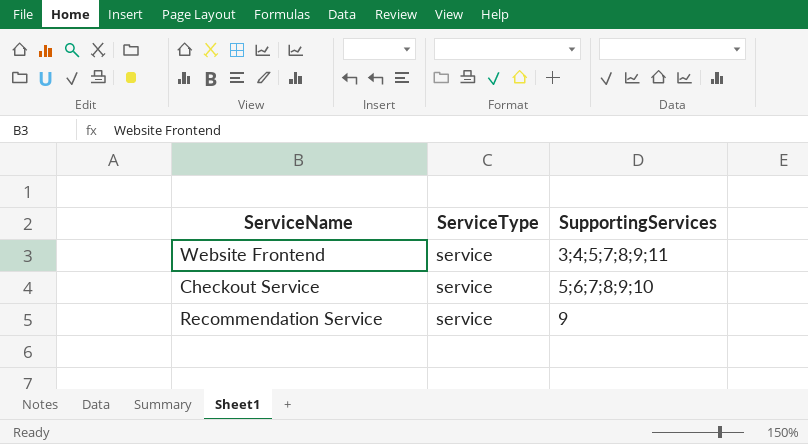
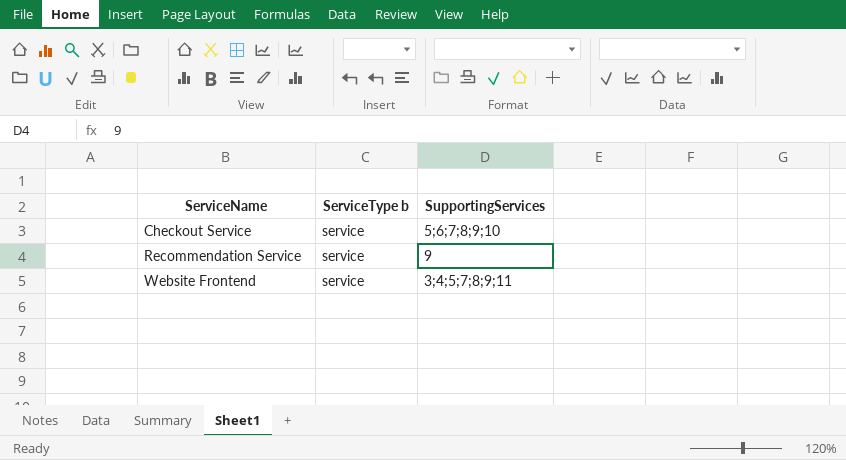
row order: SupportingServices ascending -> ServiceName ascending
column name: ServiceType -> ServiceType b

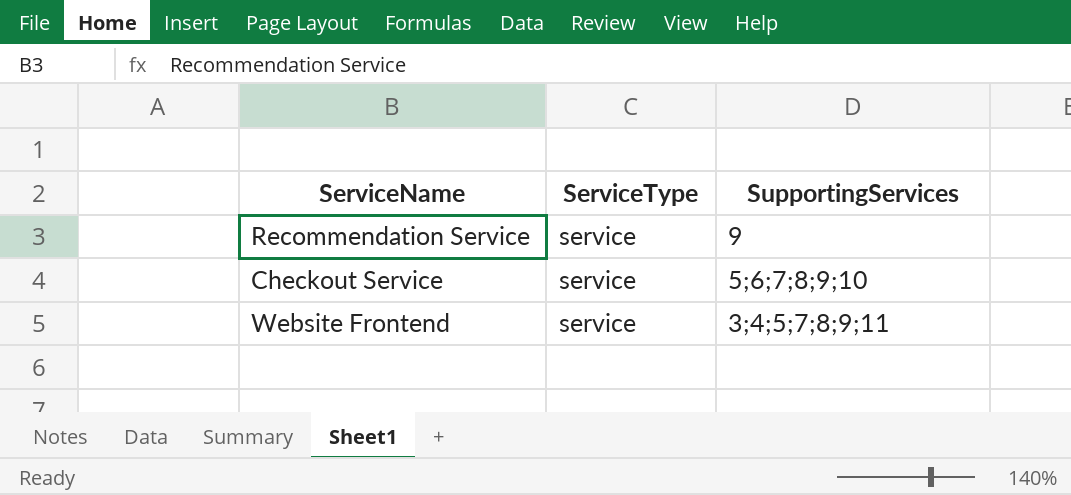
row order: ServiceName ascending -> SupportingServices descending
column name: ServiceType b -> ServiceType

